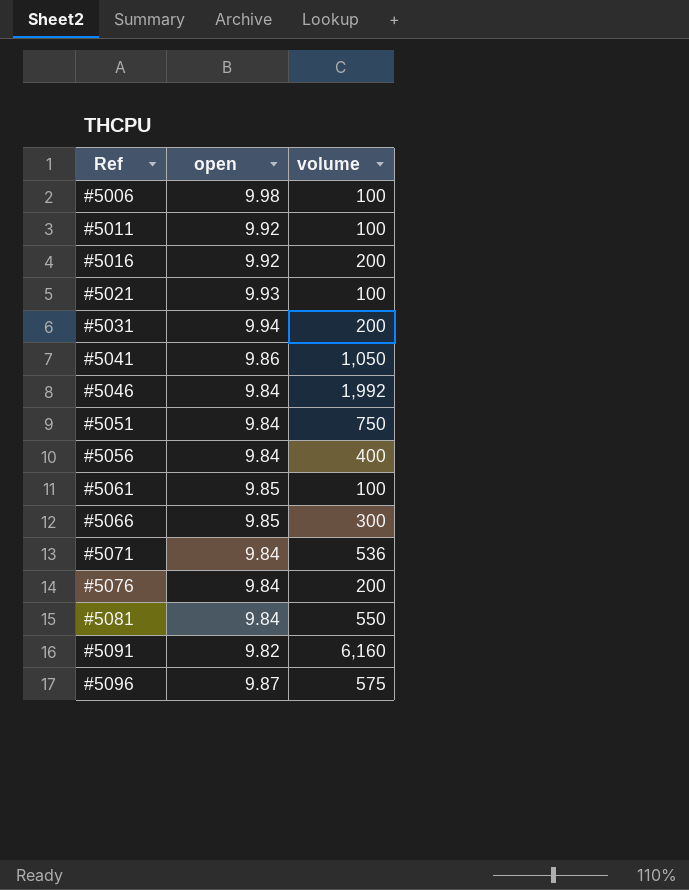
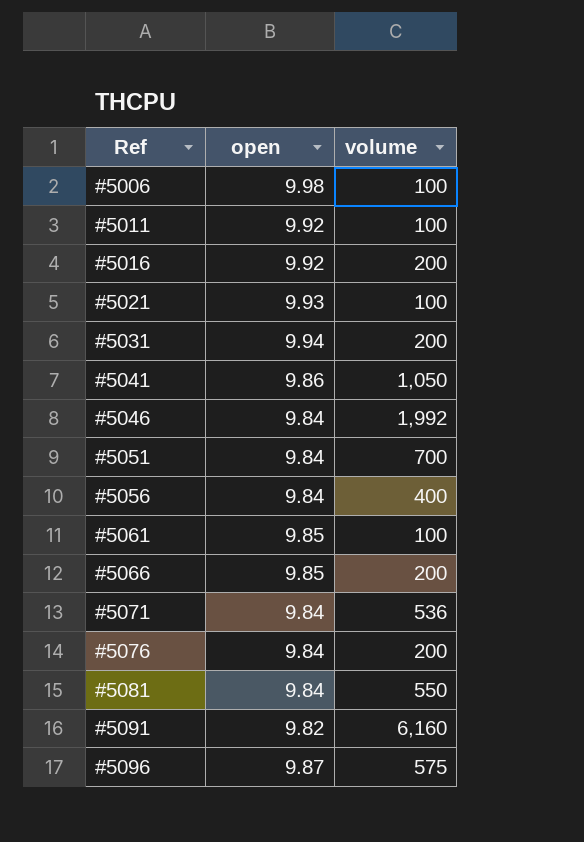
#5051 | volume: 750 -> 700
#5066 | volume: 300 -> 200

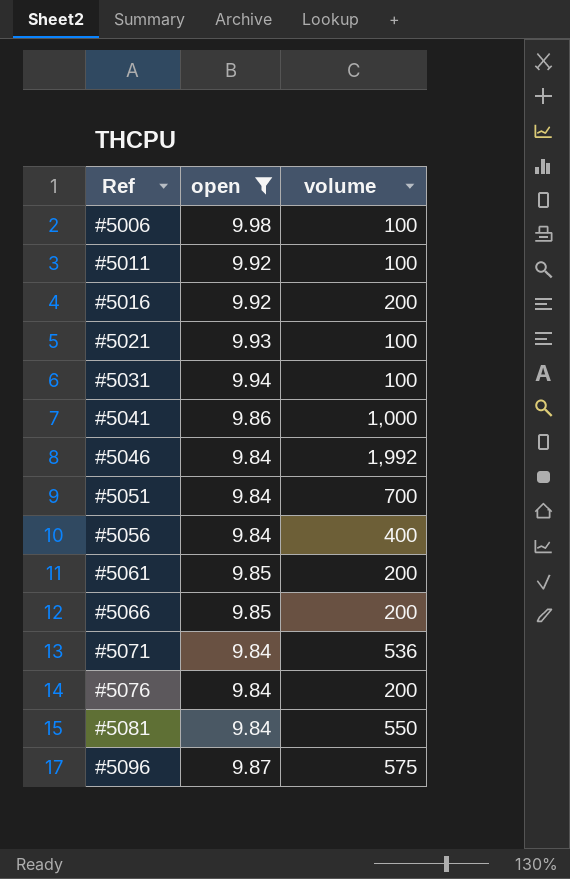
filter: none -> open != 9.82
#5031 | volume: 200 -> 100
#5041 | volume: 1,050 -> 1,000
#5061 | volume: 100 -> 200

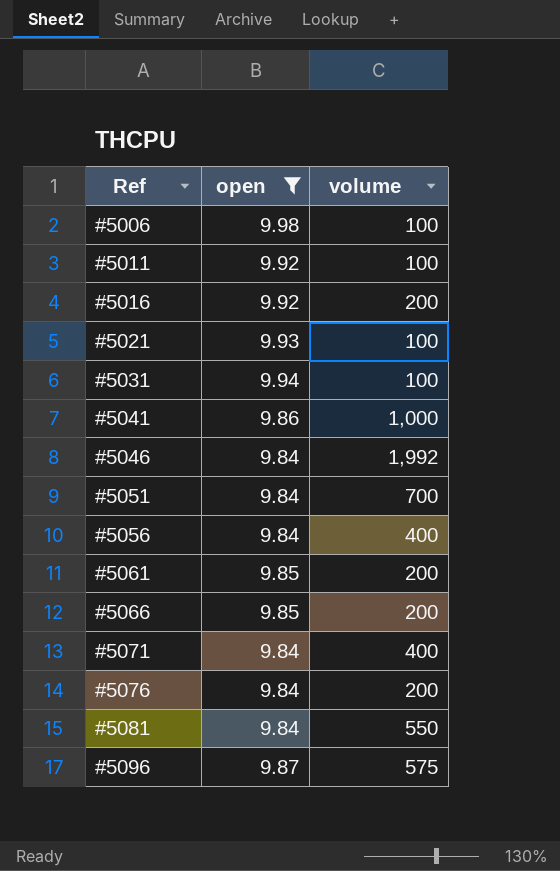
#5071 | volume: 536 -> 400

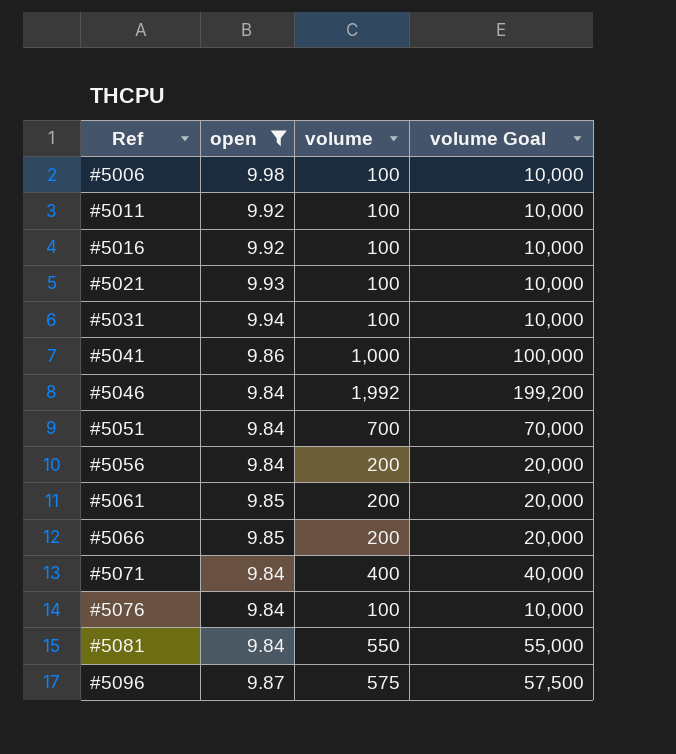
column volume Goal | formula: none -> [volume] * 100
#5016 | volume: 200 -> 100
#5056 | volume: 400 -> 200
#5076 | volume: 200 -> 100

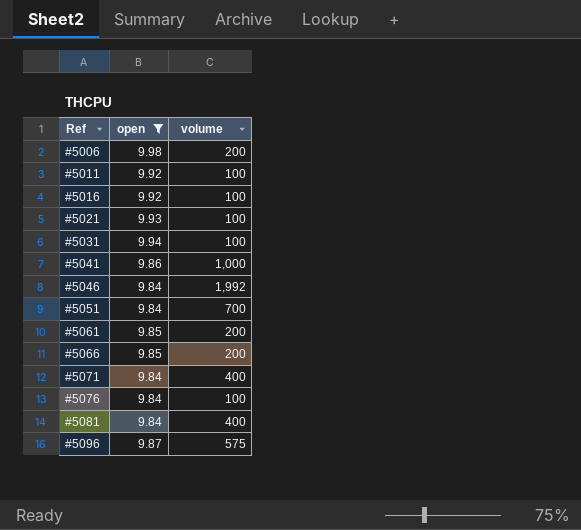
column volume Goal | formula: [volume] * 100 -> none
row #5056: 9.84 | 200 | 20,000 -> none
#5006 | volume: 100 -> 200
#5081 | volume: 550 -> 400

